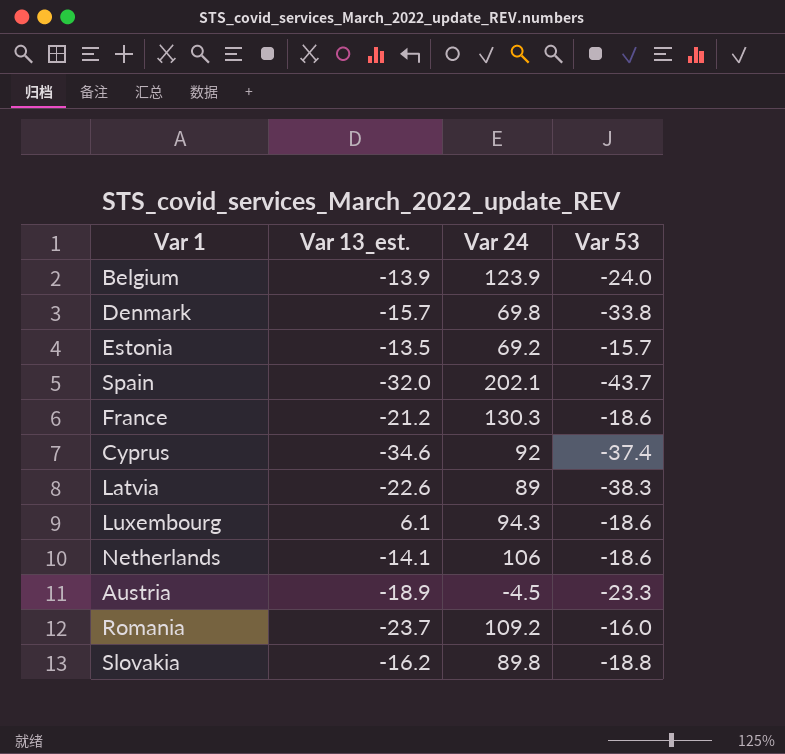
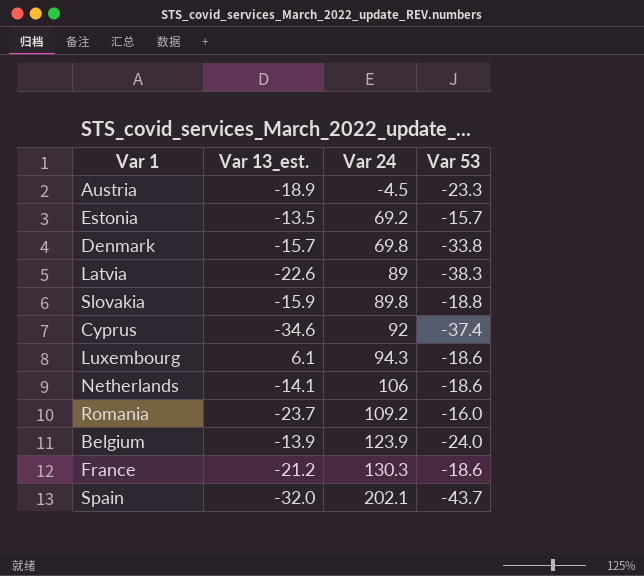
row order: none -> Var 24 ascending
Slovakia | Var 13_est.: -16.2 -> -15.9

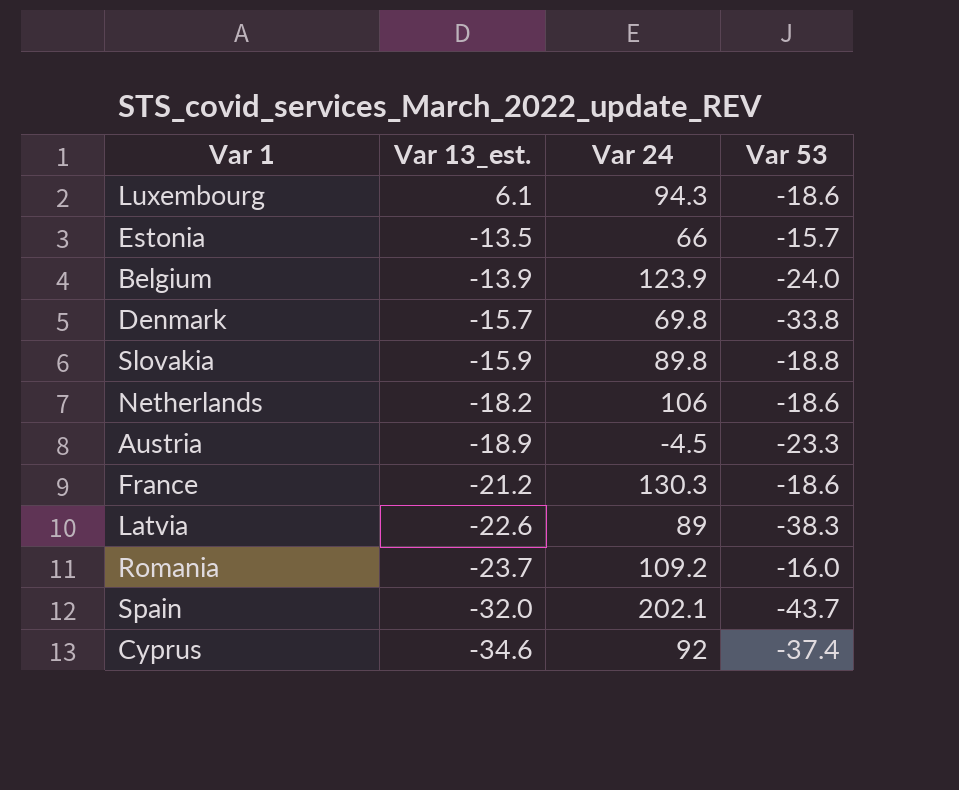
row order: Var 24 ascending -> Var 13_est. descending
Estonia | Var 24: 69.2 -> 66
Netherlands | Var 13_est.: -14.1 -> -18.2

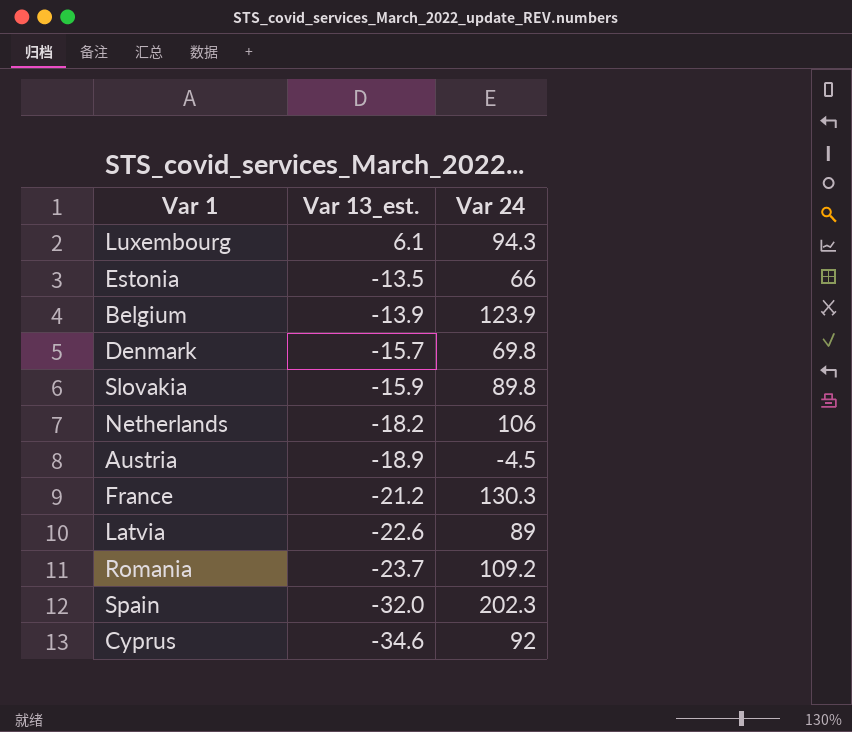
column Var 53 | position: 4 -> none
Spain | Var 24: 202.1 -> 202.3

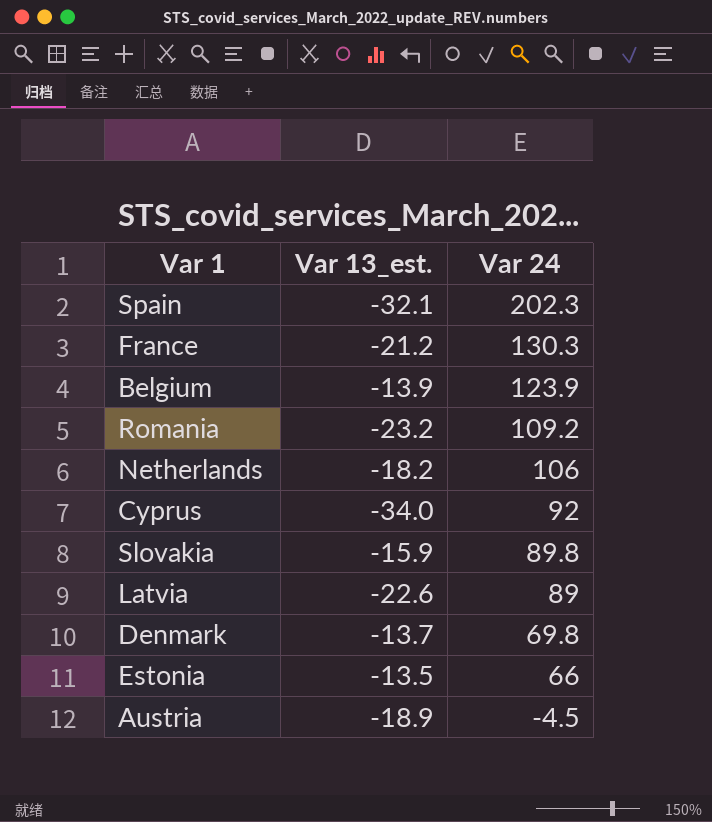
row order: Var 13_est. descending -> Var 24 descending
row Luxembourg: 6.1 | 94.3 -> none
Spain | Var 13_est.: -32.0 -> -32.1
Romania | Var 13_est.: -23.7 -> -23.2
Cyprus | Var 13_est.: -34.6 -> -34.0
Denmark | Var 13_est.: -15.7 -> -13.7

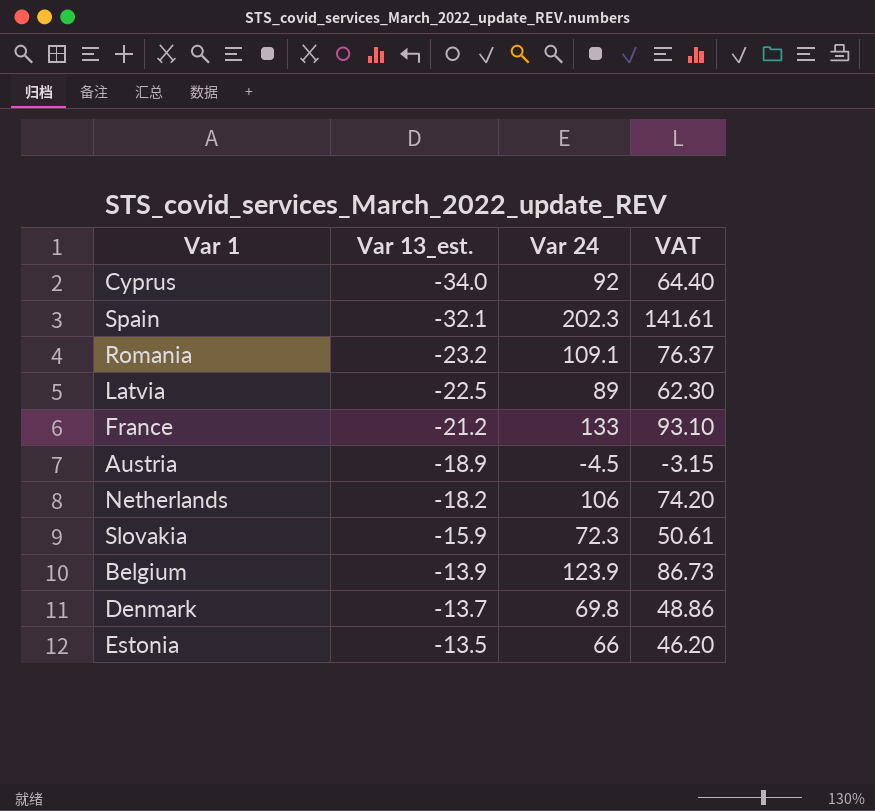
row order: Var 24 descending -> Var 13_est. ascending
column VAT | formula: none -> [Var 24] * 0.7
Romania | Var 24: 109.2 -> 109.1
Latvia | Var 13_est.: -22.6 -> -22.5
France | Var 24: 130.3 -> 133
Slovakia | Var 24: 89.8 -> 72.3

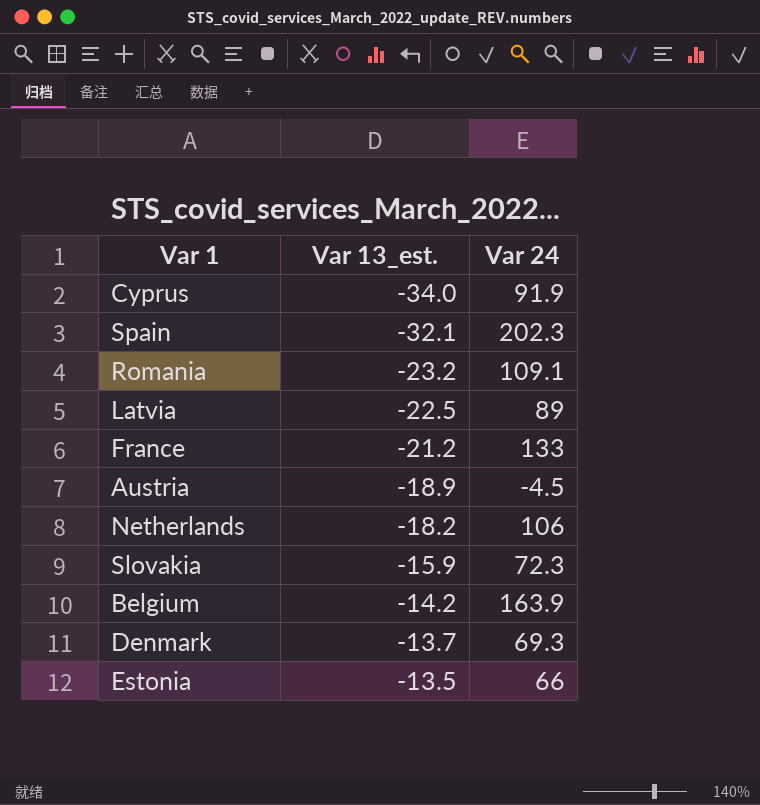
column VAT | formula: [Var 24] * 0.7 -> none
Cyprus | Var 24: 92 -> 91.9
Belgium | Var 13_est.: -13.9 -> -14.2
Belgium | Var 24: 123.9 -> 163.9
Denmark | Var 24: 69.8 -> 69.3

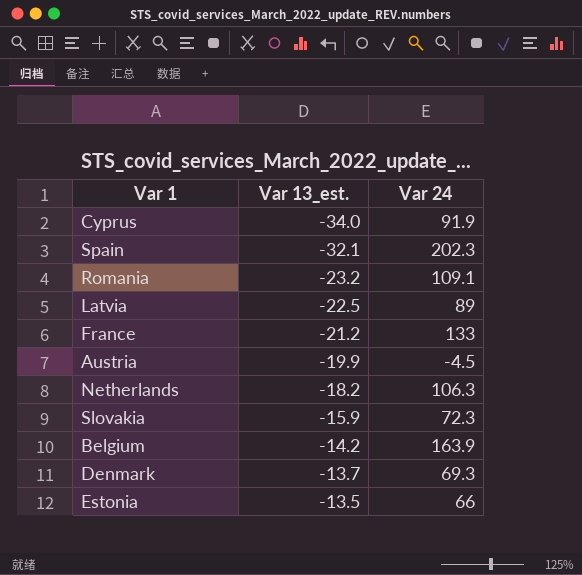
Austria | Var 13_est.: -18.9 -> -19.9
Netherlands | Var 24: 106 -> 106.3

